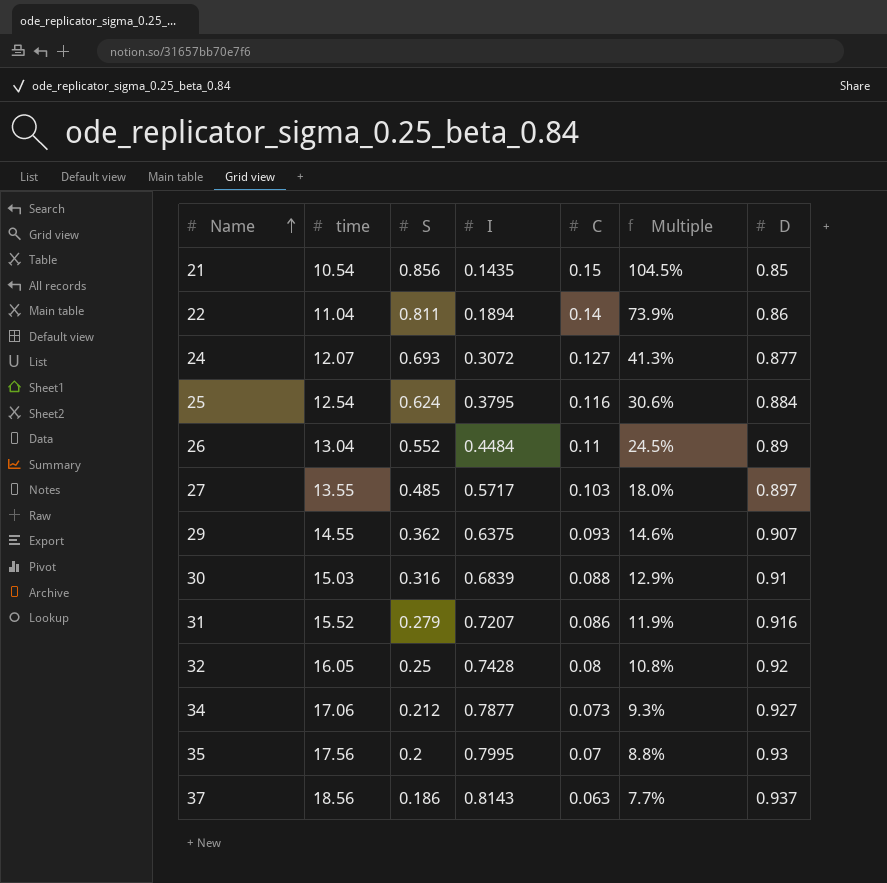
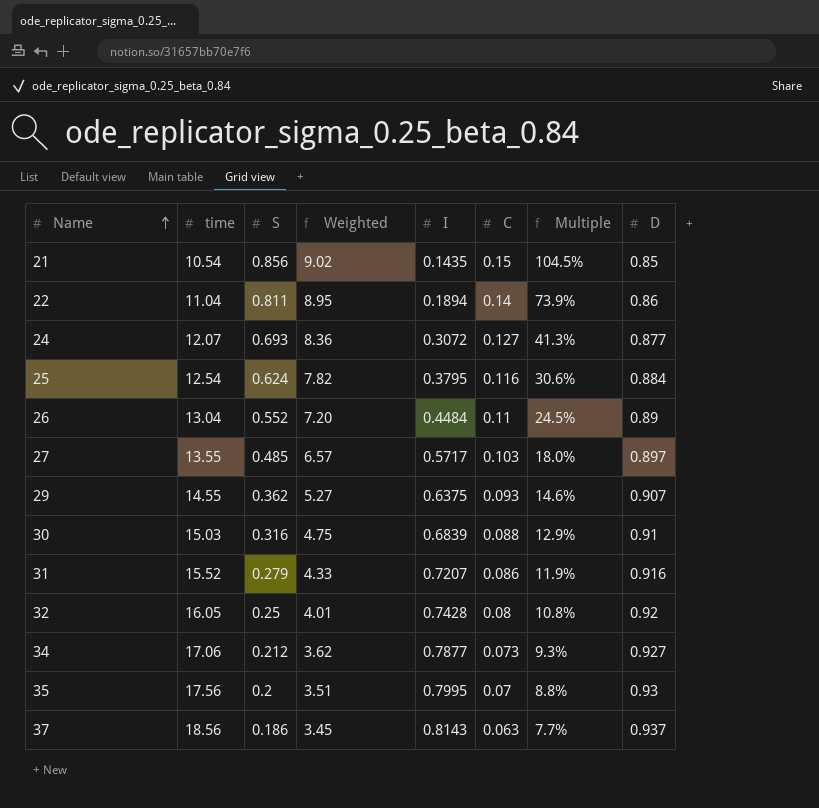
column Weighted | formula: none -> [time] * [S]

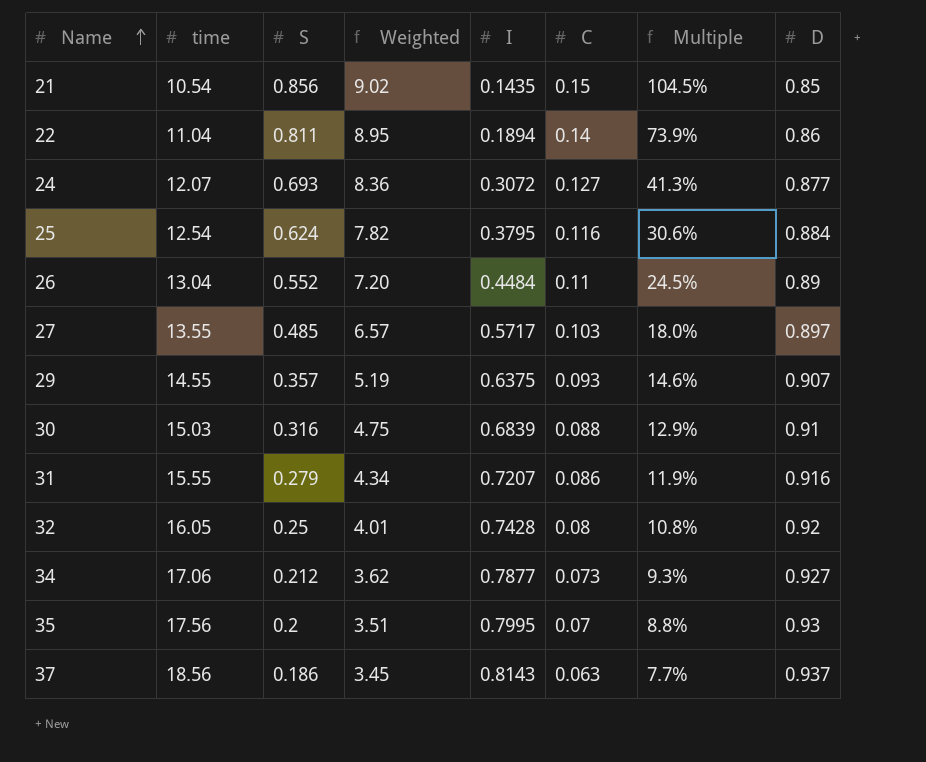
29 | S: 0.362 -> 0.357
29 | Weighted: 5.27 -> 5.19
31 | time: 15.52 -> 15.55
31 | Weighted: 4.33 -> 4.34

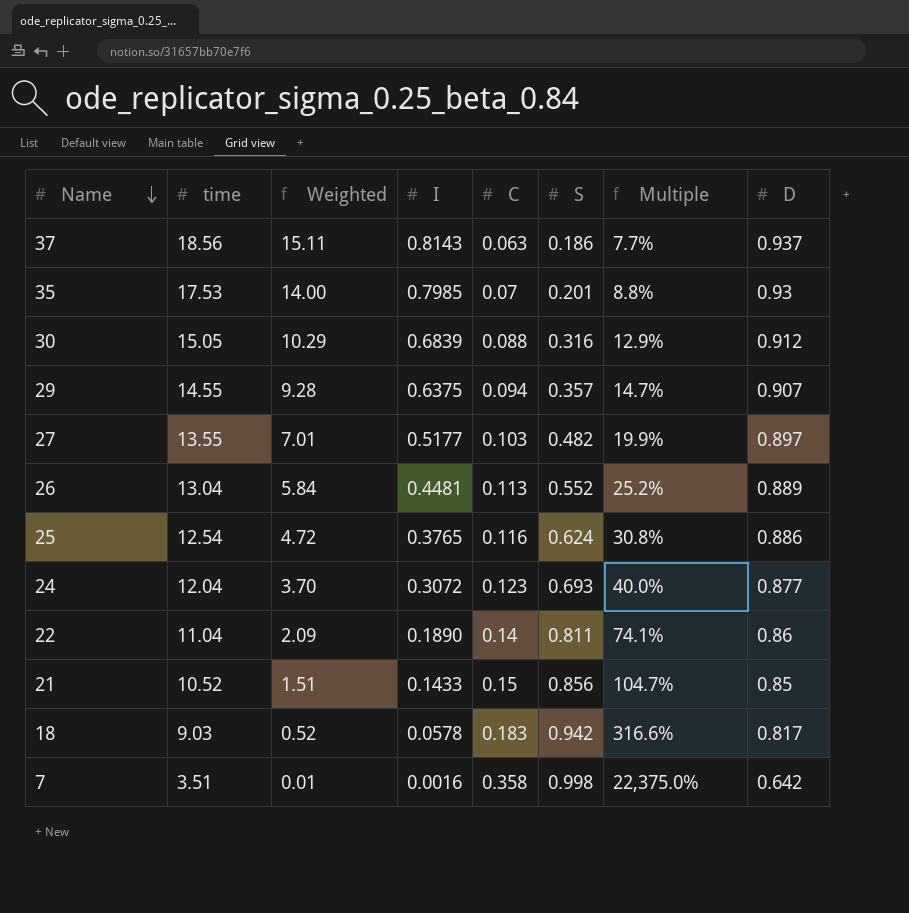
row order: Name ascending -> Name descending
column Weighted | formula: [time] * [S] -> [time] * [I]
column S | position: 3 -> 6
row 31: 15.55 | 0.279 | 4.34 | 0.7207 | 0.086 | 11.9% | 0.916 -> none
row 32: 16.05 | 0.25 | 4.01 | 0.7428 | 0.08 | 10.8% | 0.92 -> none
row 34: 17.06 | 0.212 | 3.62 | 0.7877 | 0.073 | 9.3% | 0.927 -> none
35 | time: 17.56 -> 17.53
35 | I: 0.7995 -> 0.7985
35 | S: 0.2 -> 0.201
30 | time: 15.03 -> 15.05
30 | D: 0.91 -> 0.912
29 | C: 0.093 -> 0.094
29 | Multiple: 14.6% -> 14.7%
27 | I: 0.5717 -> 0.5177
27 | S: 0.485 -> 0.482
27 | Multiple: 18.0% -> 19.9%
26 | I: 0.4484 -> 0.4481
26 | C: 0.11 -> 0.113
26 | Multiple: 24.5% -> 25.2%
26 | D: 0.89 -> 0.889
25 | I: 0.3795 -> 0.3765
25 | Multiple: 30.6% -> 30.8%
25 | D: 0.884 -> 0.886
24 | time: 12.07 -> 12.04
24 | C: 0.127 -> 0.123
24 | Multiple: 41.3% -> 40.0%
22 | I: 0.1894 -> 0.1890
22 | Multiple: 73.9% -> 74.1%
21 | time: 10.54 -> 10.52
21 | I: 0.1435 -> 0.1433
21 | Multiple: 104.5% -> 104.7%
row 18: none -> 9.03 | 0.52 | 0.0578 | 0.183 | 0.942 | 316.6% | 0.817
row 7: none -> 3.51 | 0.01 | 0.0016 | 0.358 | 0.998 | 22,375.0% | 0.642

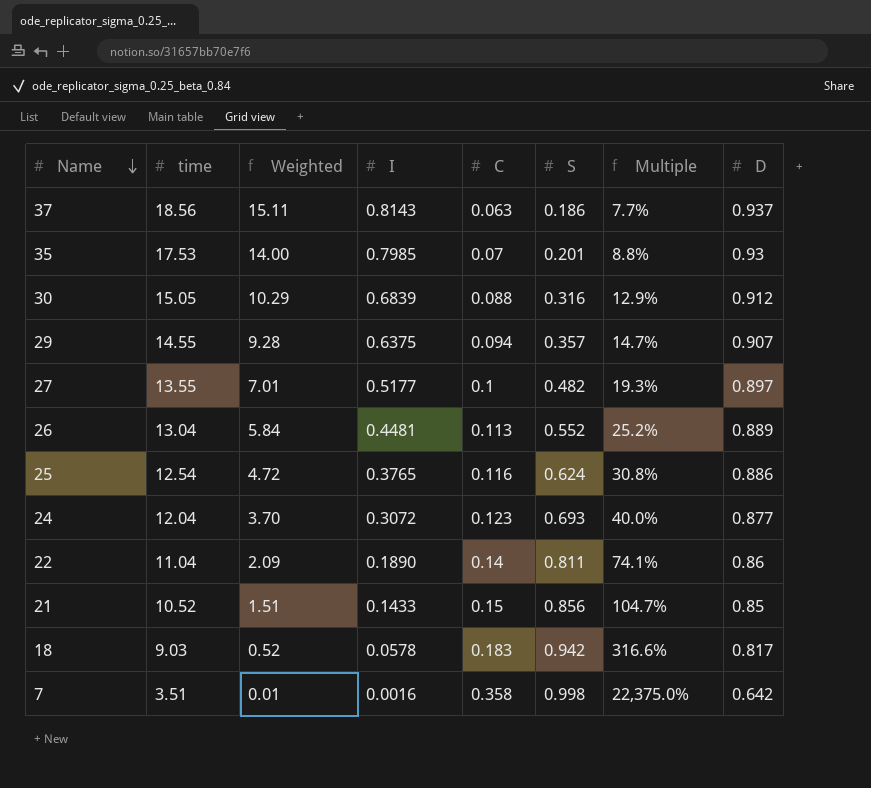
27 | C: 0.103 -> 0.1
27 | Multiple: 19.9% -> 19.3%

